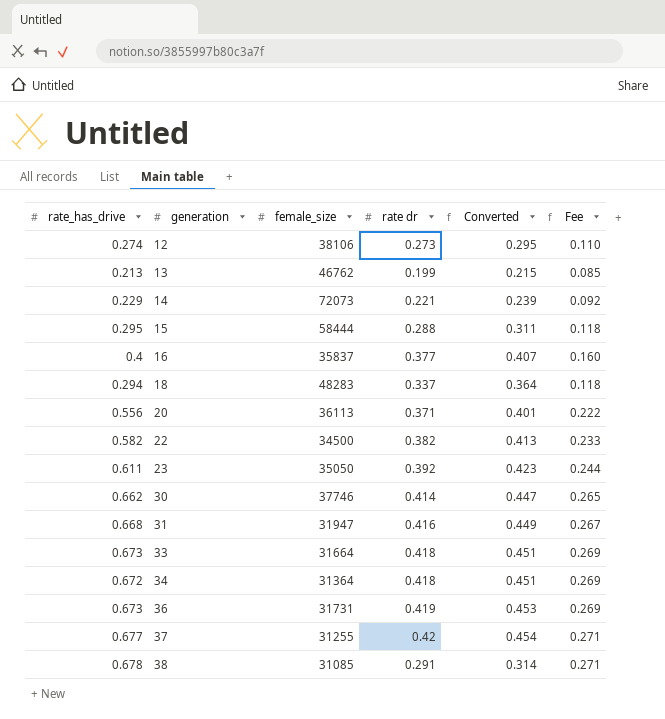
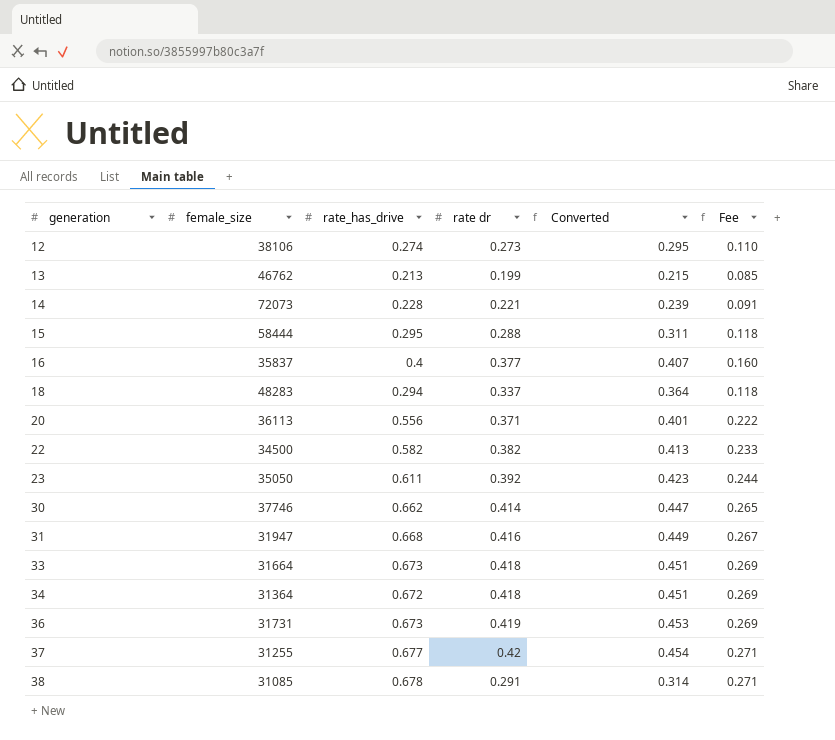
column rate_has_drive | position: 1 -> 3
14 | rate_has_drive: 0.229 -> 0.228
14 | Fee: 0.092 -> 0.091

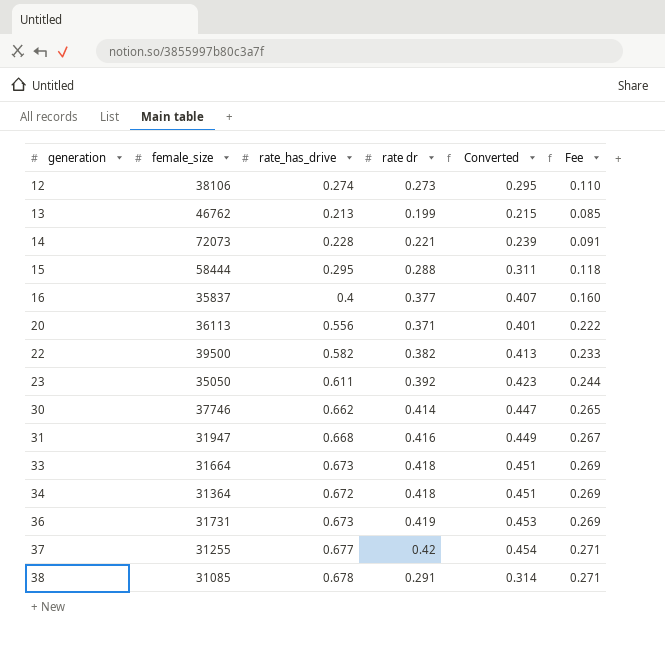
row 18: 48283 | 0.294 | 0.337 | 0.364 | 0.118 -> none
22 | female_size: 34500 -> 39500

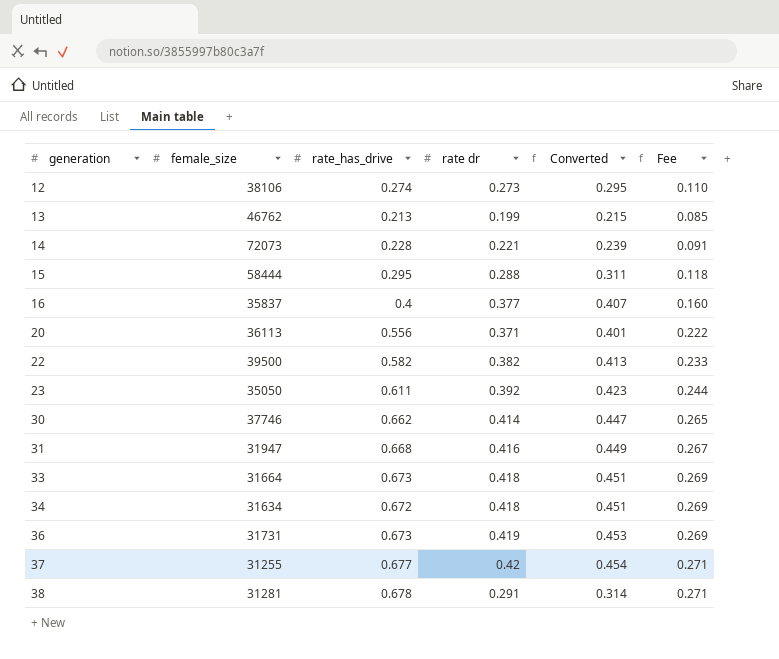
34 | female_size: 31364 -> 31634
38 | female_size: 31085 -> 31281

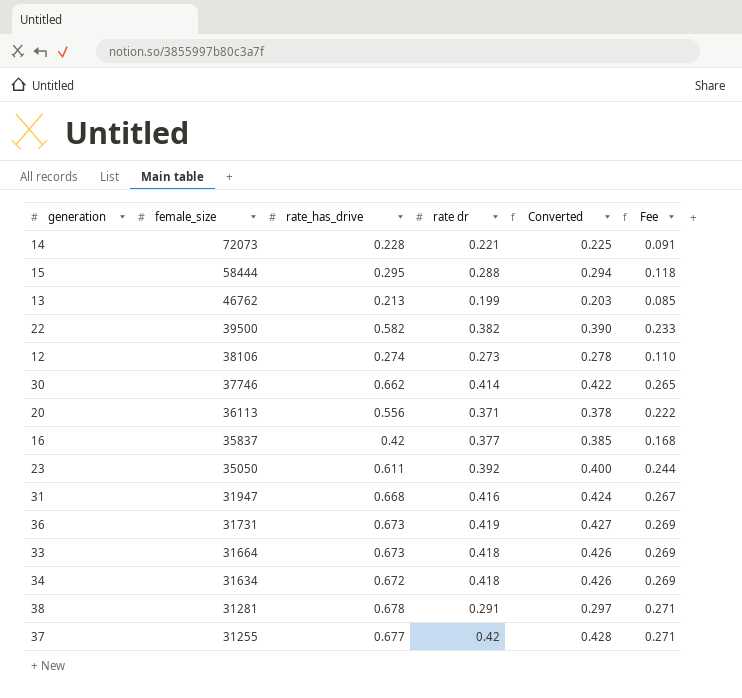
row order: generation ascending -> female_size descending
column Converted | formula: [rate dr] * 1.08 -> [rate dr] * 1.02
16 | rate_has_drive: 0.4 -> 0.42
16 | Fee: 0.160 -> 0.168

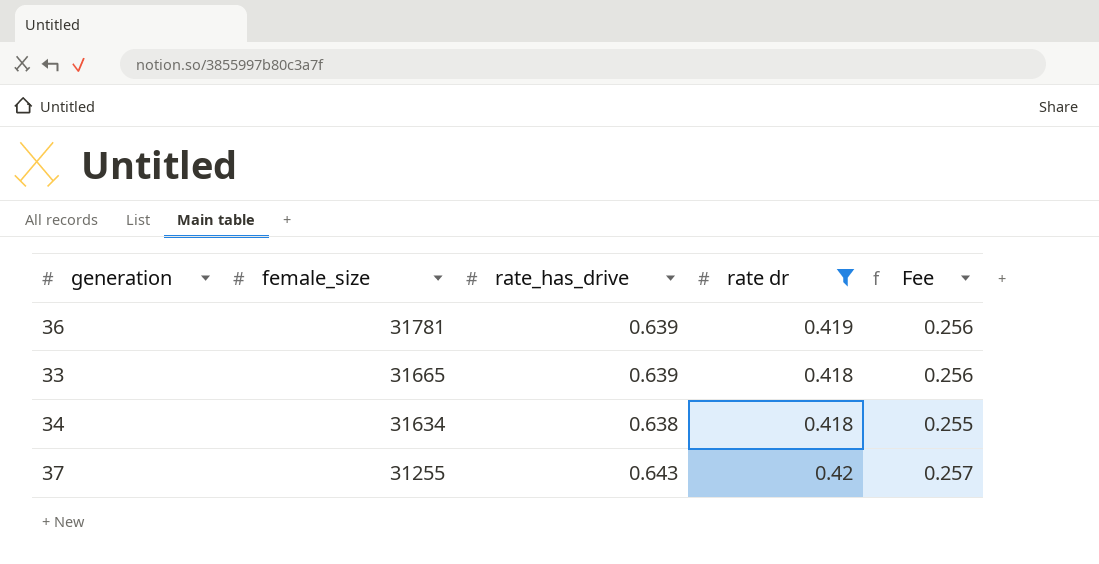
filter: none -> rate dr >= 0.418
column Converted | formula: [rate dr] * 1.02 -> none
36 | female_size: 31731 -> 31781
36 | rate_has_drive: 0.673 -> 0.639
36 | Fee: 0.269 -> 0.256
33 | female_size: 31664 -> 31665
33 | rate_has_drive: 0.673 -> 0.639
33 | Fee: 0.269 -> 0.256
34 | rate_has_drive: 0.672 -> 0.638
34 | Fee: 0.269 -> 0.255
37 | rate_has_drive: 0.677 -> 0.643
37 | Fee: 0.271 -> 0.257

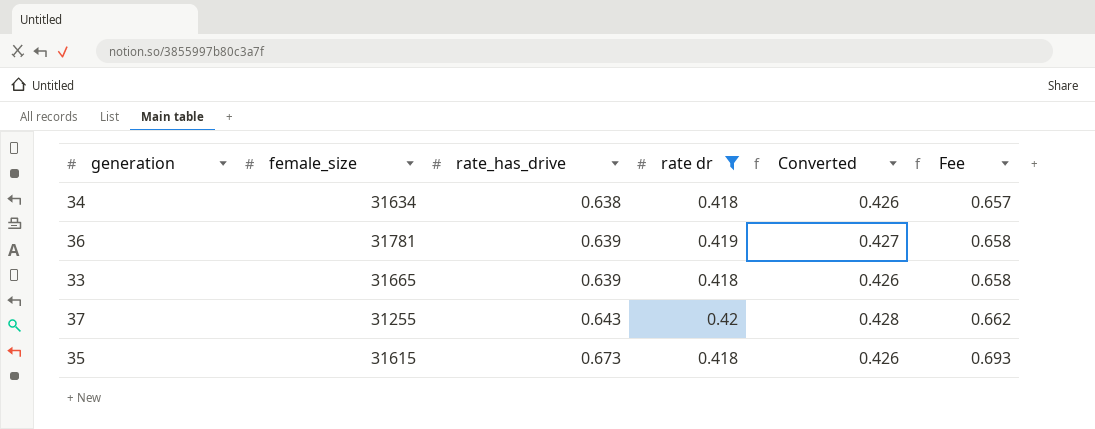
row order: female_size descending -> rate_has_drive ascending
column Converted | formula: none -> [rate dr] * 1.02
column Fee | formula: [rate_has_drive] * 0.4 -> [rate_has_drive] * 1.03
row 35: none -> 31615 | 0.673 | 0.418 | 0.426 | 0.693

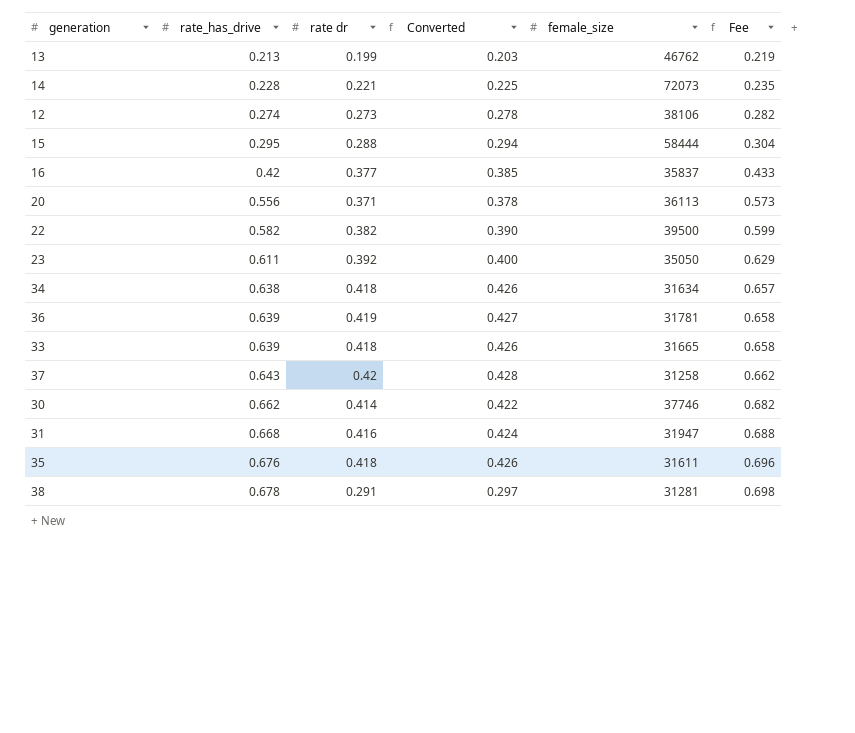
filter: rate dr >= 0.418 -> none
column female_size | position: 2 -> 5
37 | female_size: 31255 -> 31258
35 | rate_has_drive: 0.673 -> 0.676
35 | female_size: 31615 -> 31611
35 | Fee: 0.693 -> 0.696

